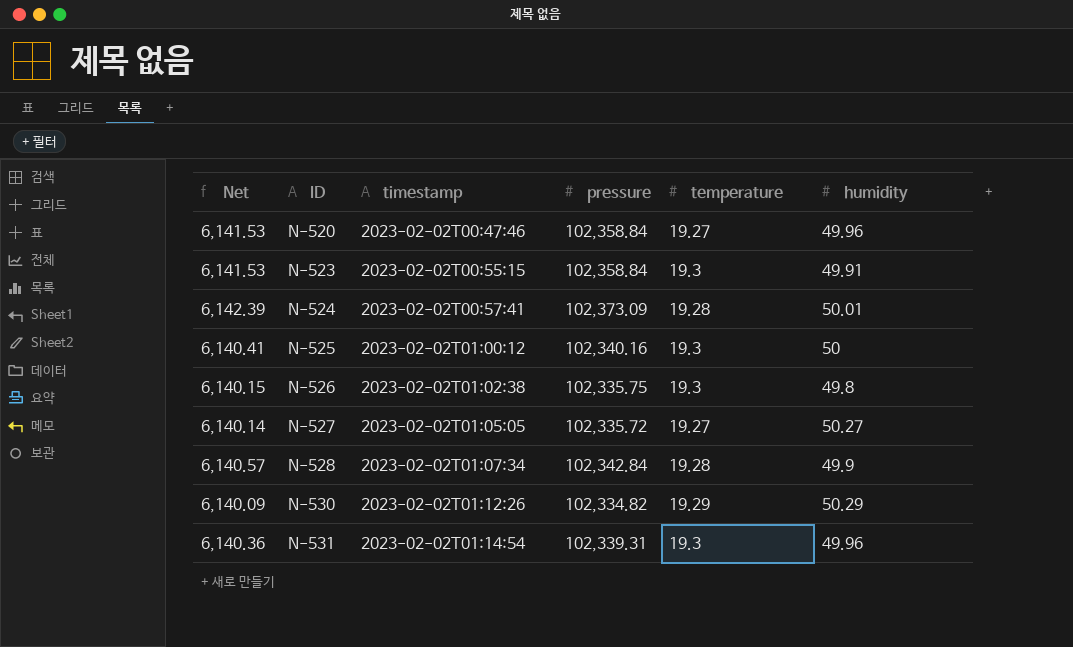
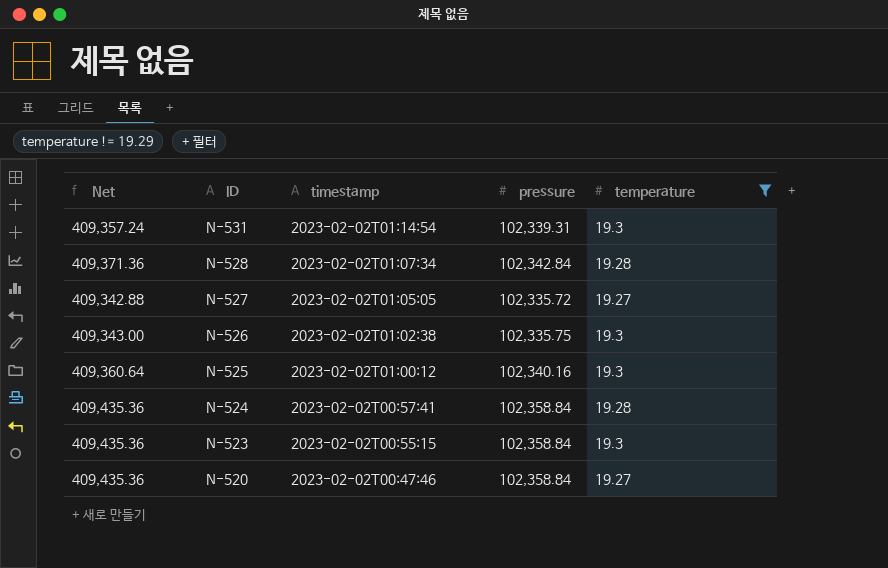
filter: none -> temperature != 19.29
row order: ID ascending -> ID descending
column humidity | position: 6 -> none
column Net | formula: [pressure] * 0.06 -> [pressure] * 4
N-524 | pressure: 102,373.09 -> 102,358.84

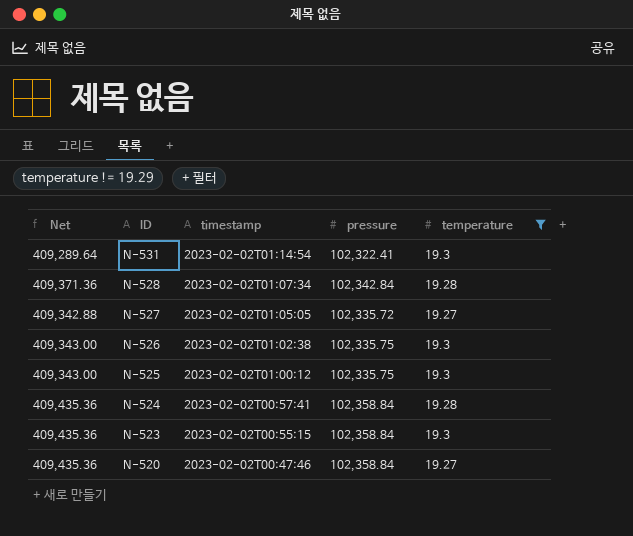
N-531 | Net: 409,357.24 -> 409,289.64
N-531 | pressure: 102,339.31 -> 102,322.41
N-525 | Net: 409,360.64 -> 409,343.00
N-525 | pressure: 102,340.16 -> 102,335.75

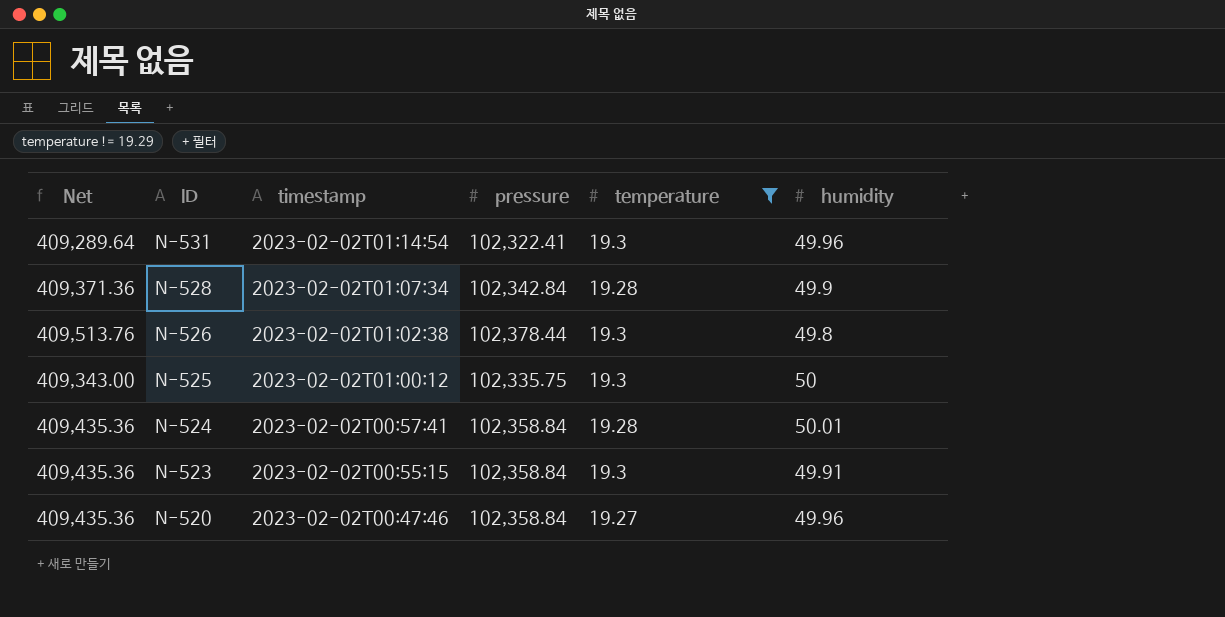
column humidity | position: none -> 6
row N-527: 409,342.88 | 2023-02-02T01:05:05 | 102,335.72 | 19.27 -> none
N-526 | Net: 409,343.00 -> 409,513.76
N-526 | pressure: 102,335.75 -> 102,378.44

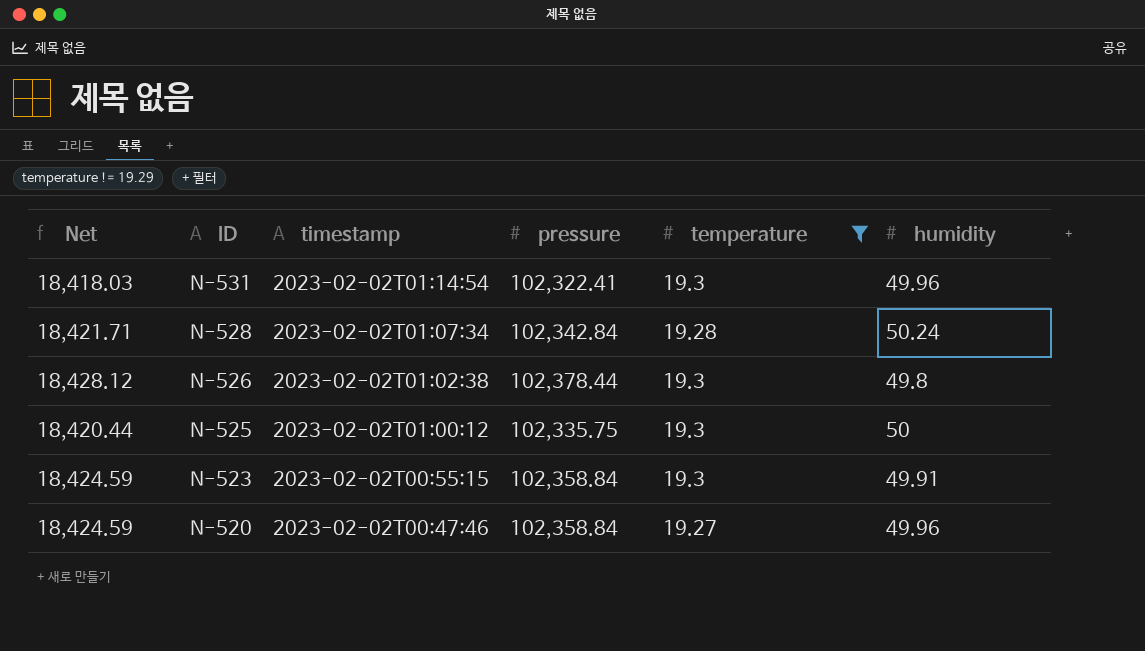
column Net | formula: [pressure] * 4 -> [pressure] * 0.18
row N-524: 409,435.36 | 2023-02-02T00:57:41 | 102,358.84 | 19.28 | 50.01 -> none
N-528 | humidity: 49.9 -> 50.24

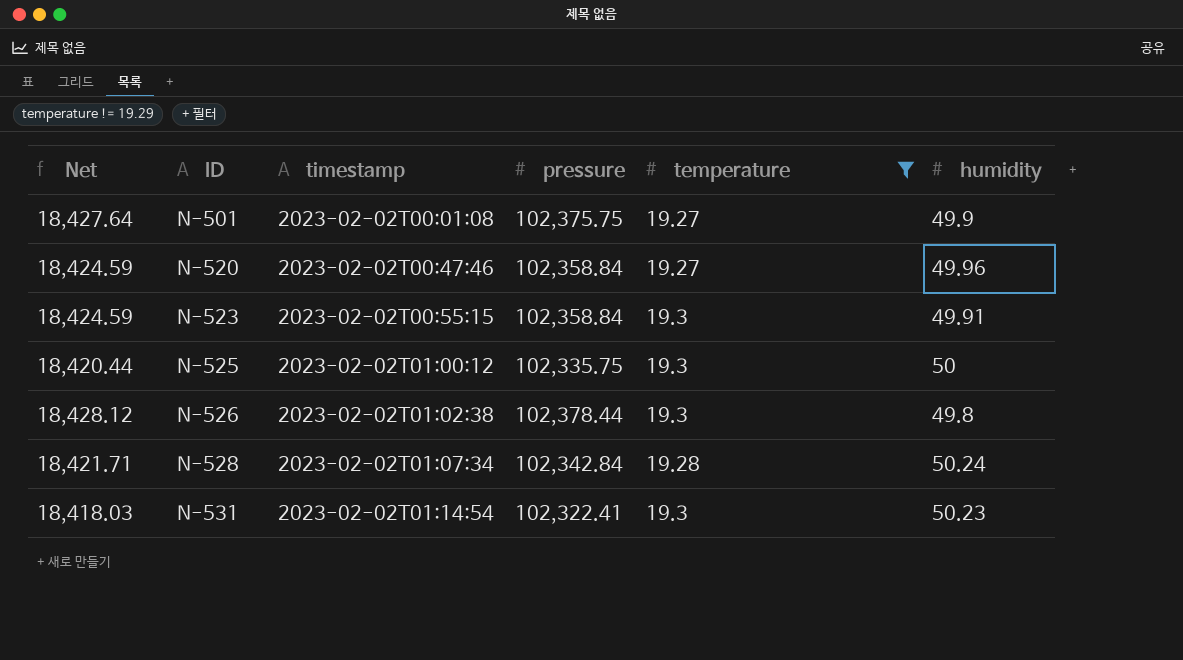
row order: ID descending -> ID ascending
row N-501: none -> 18,427.64 | 2023-02-02T00:01:08 | 102,375.75 | 19.27 | 49.9
N-531 | humidity: 49.96 -> 50.23

